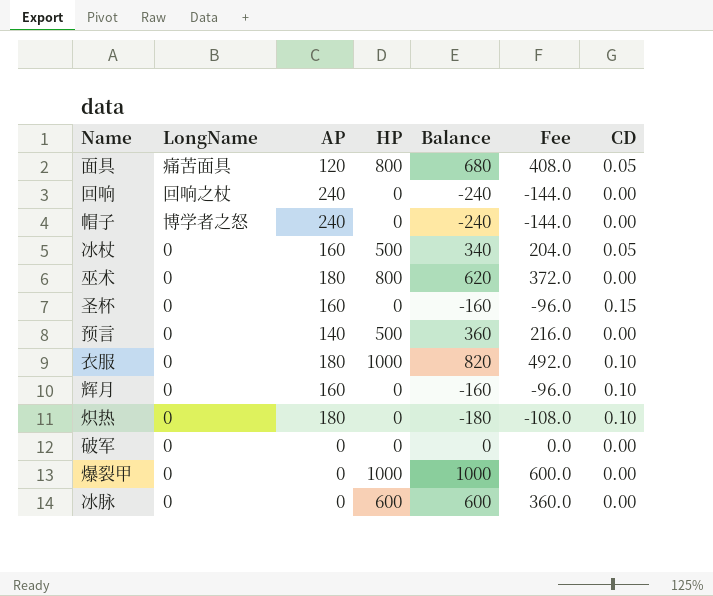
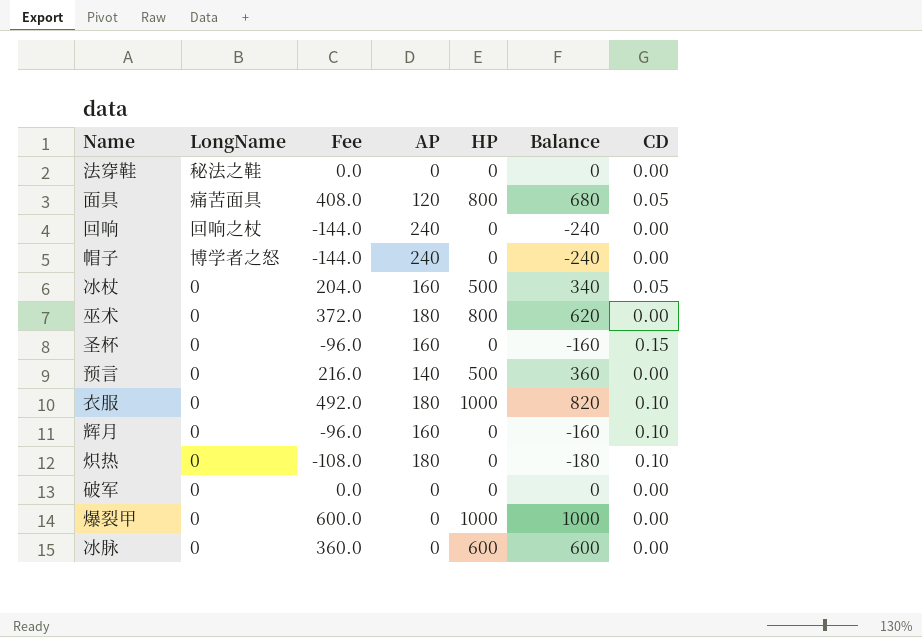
column Fee | position: 6 -> 3
row 法穿鞋: none -> 秘法之鞋 | 0.0 | 0 | 0 | 0 | 0.00

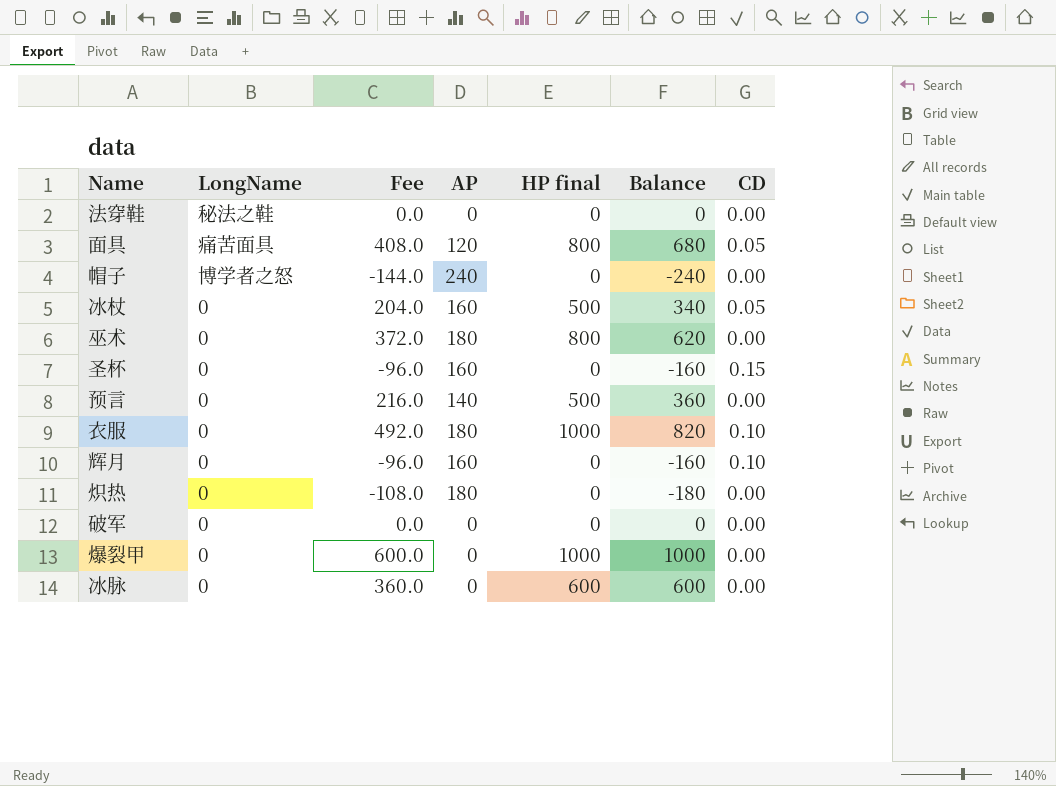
column name: HP -> HP final
row 回响: 回响之杖 | -144.0 | 240 | 0 | -240 | 0.00 -> none
炽热 | CD: 0.10 -> 0.00

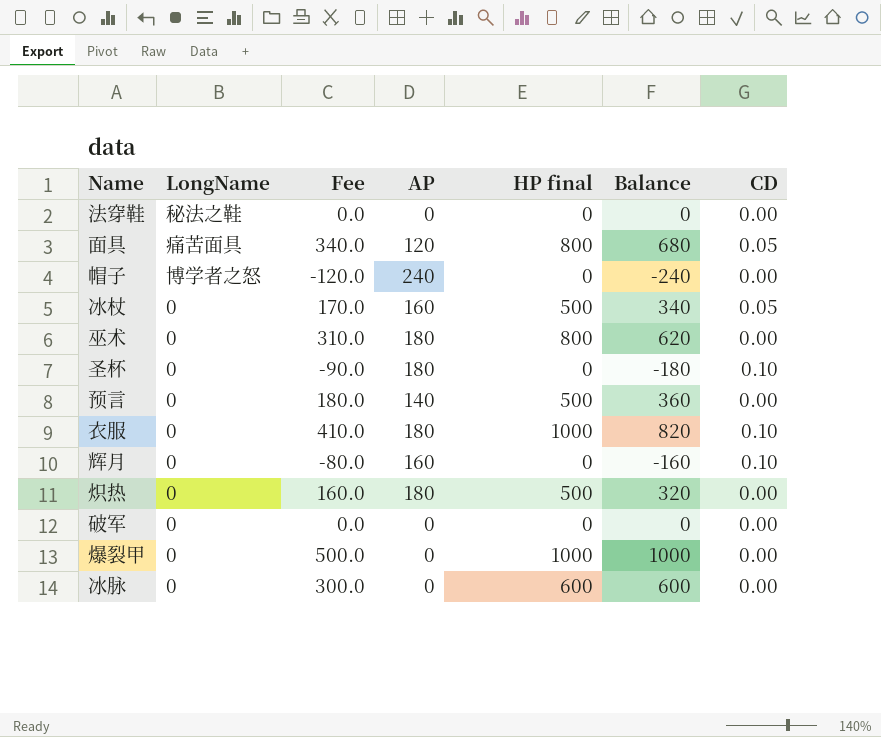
column Fee | formula: [Balance] * 0.6 -> [Balance] * 0.5
圣杯 | AP: 160 -> 180
圣杯 | Balance: -160 -> -180
圣杯 | CD: 0.15 -> 0.10
炽热 | HP final: 0 -> 500
炽热 | Balance: -180 -> 320

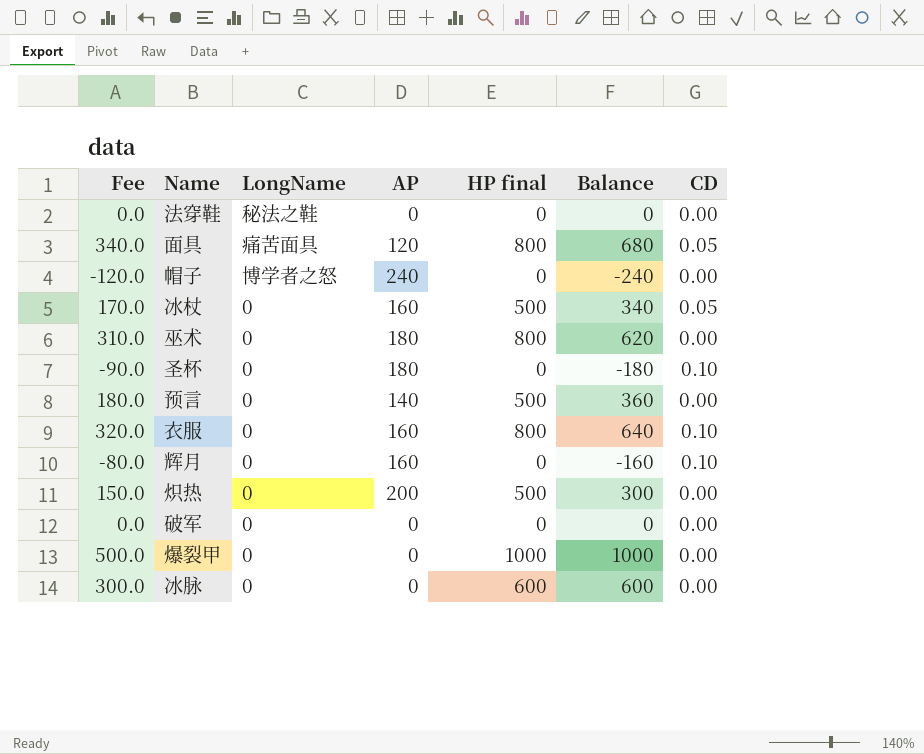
column Fee | position: 3 -> 1
衣服 | Fee: 410.0 -> 320.0
衣服 | AP: 180 -> 160
衣服 | HP final: 1000 -> 800
衣服 | Balance: 820 -> 640
炽热 | Fee: 160.0 -> 150.0
炽热 | AP: 180 -> 200
炽热 | Balance: 320 -> 300

